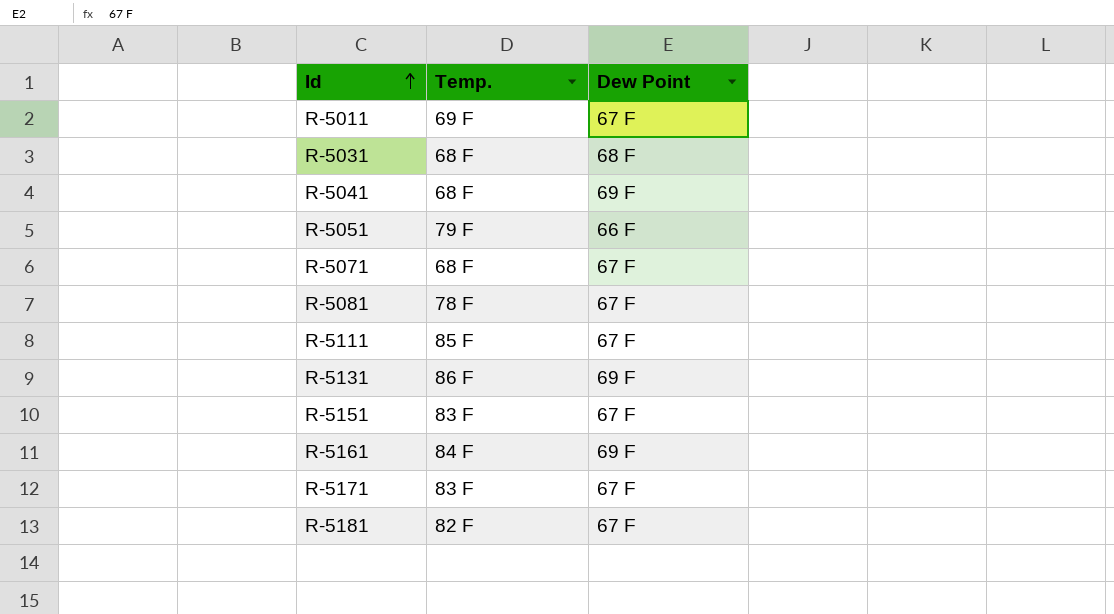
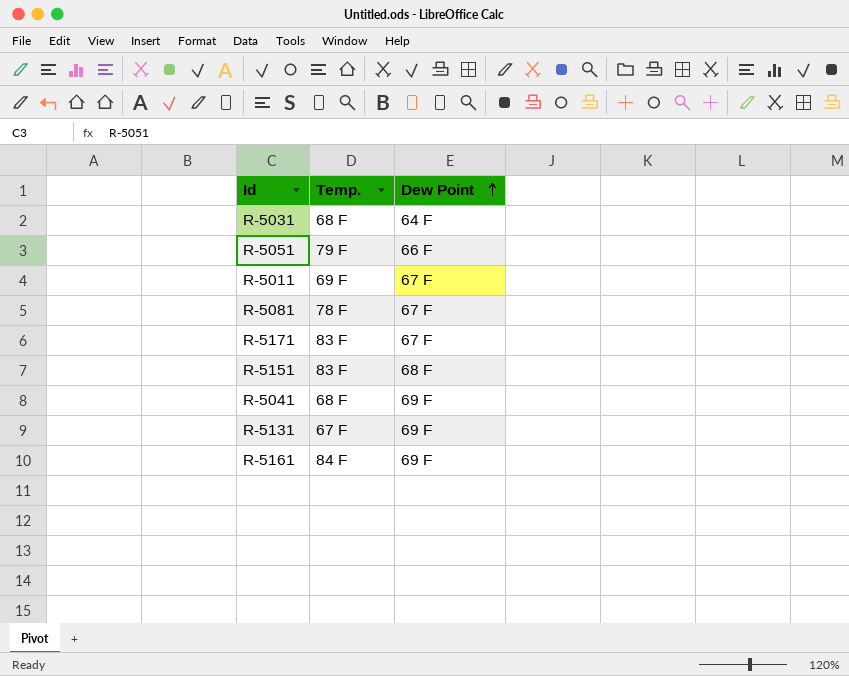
row order: Id ascending -> Dew Point ascending
row R-5071: 68 F | 67 F -> none
row R-5111: 85 F | 67 F -> none
row R-5181: 82 F | 67 F -> none
R-5031 | Dew Point: 68 F -> 64 F
R-5151 | Dew Point: 67 F -> 68 F
R-5131 | Temp.: 86 F -> 67 F

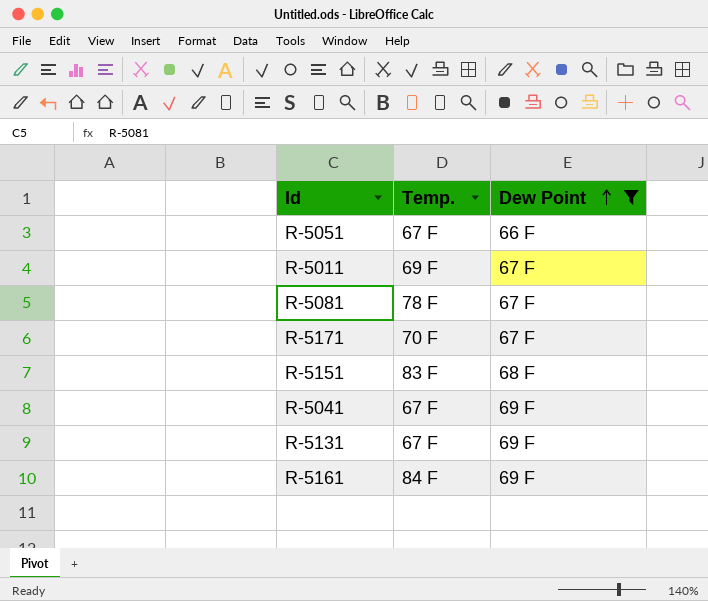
filter: none -> Dew Point != 64 F
R-5051 | Temp.: 79 F -> 67 F
R-5171 | Temp.: 83 F -> 70 F
R-5041 | Temp.: 68 F -> 67 F

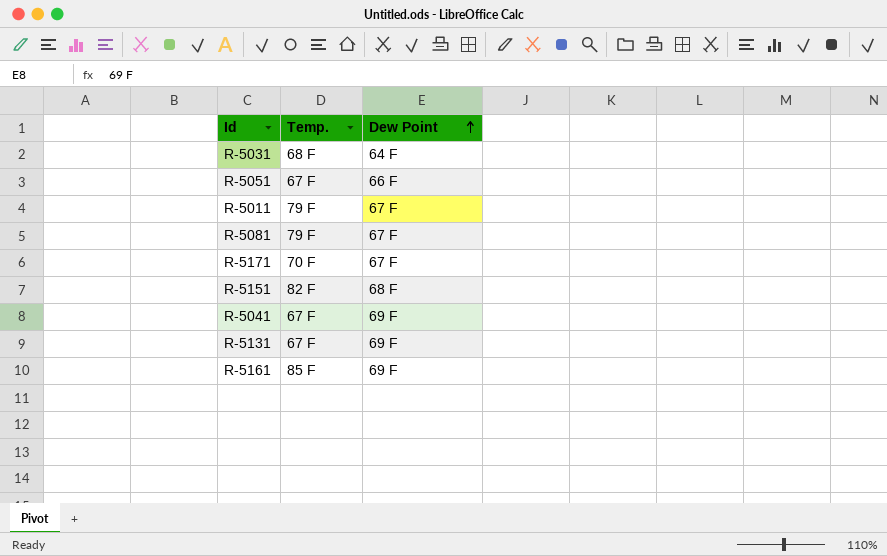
filter: Dew Point != 64 F -> none
R-5011 | Temp.: 69 F -> 79 F
R-5081 | Temp.: 78 F -> 79 F
R-5151 | Temp.: 83 F -> 82 F
R-5161 | Temp.: 84 F -> 85 F

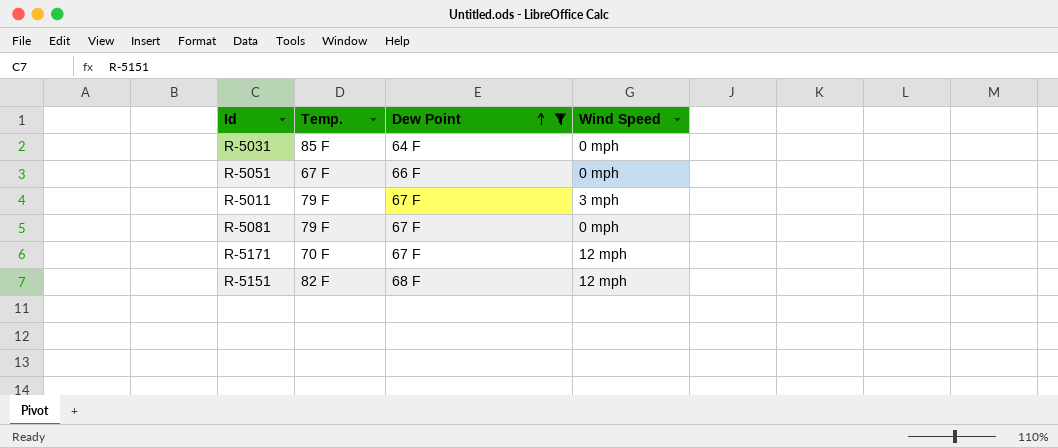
filter: none -> Dew Point != 69 F
column Wind Speed | position: none -> 4
R-5031 | Temp.: 68 F -> 85 F

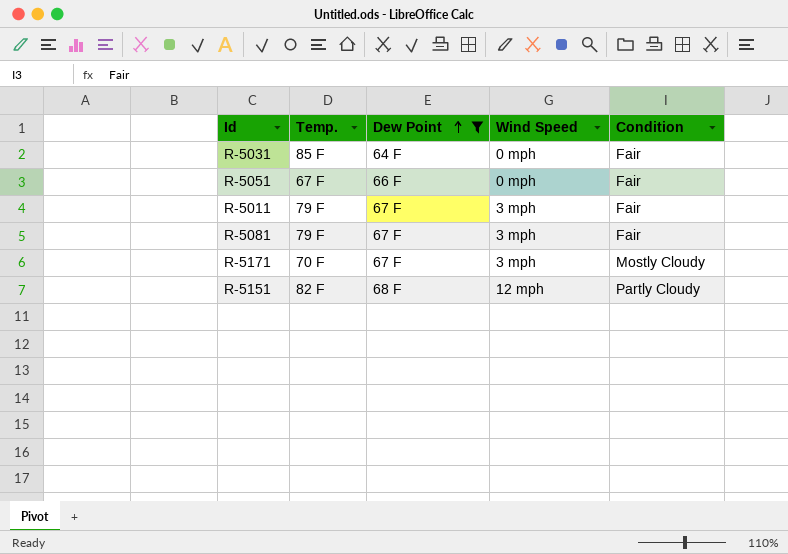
column Condition | position: none -> 5
R-5081 | Wind Speed: 0 mph -> 3 mph
R-5171 | Wind Speed: 12 mph -> 3 mph

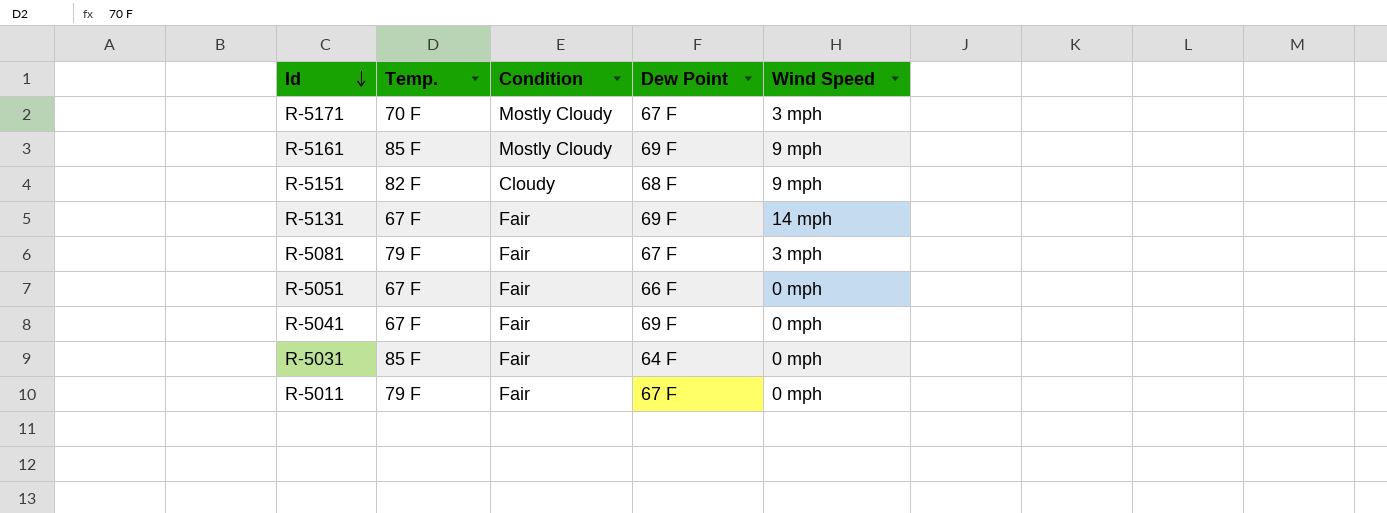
filter: Dew Point != 69 F -> none
row order: Dew Point ascending -> Id descending
column Condition | position: 5 -> 3
R-5151 | Condition: Partly Cloudy -> Cloudy
R-5151 | Wind Speed: 12 mph -> 9 mph
R-5011 | Wind Speed: 3 mph -> 0 mph

